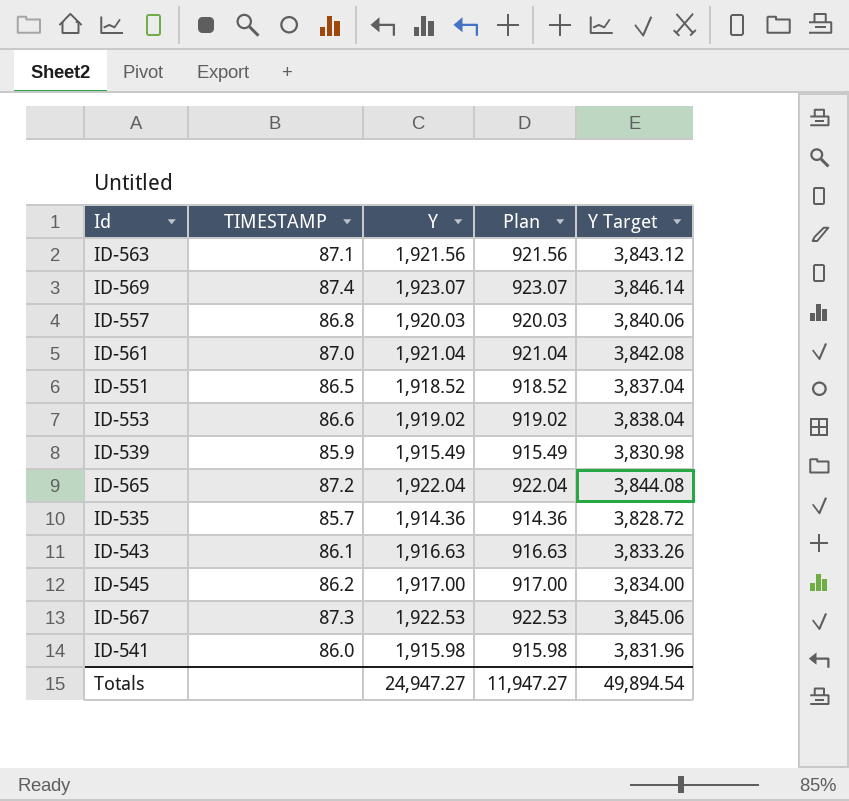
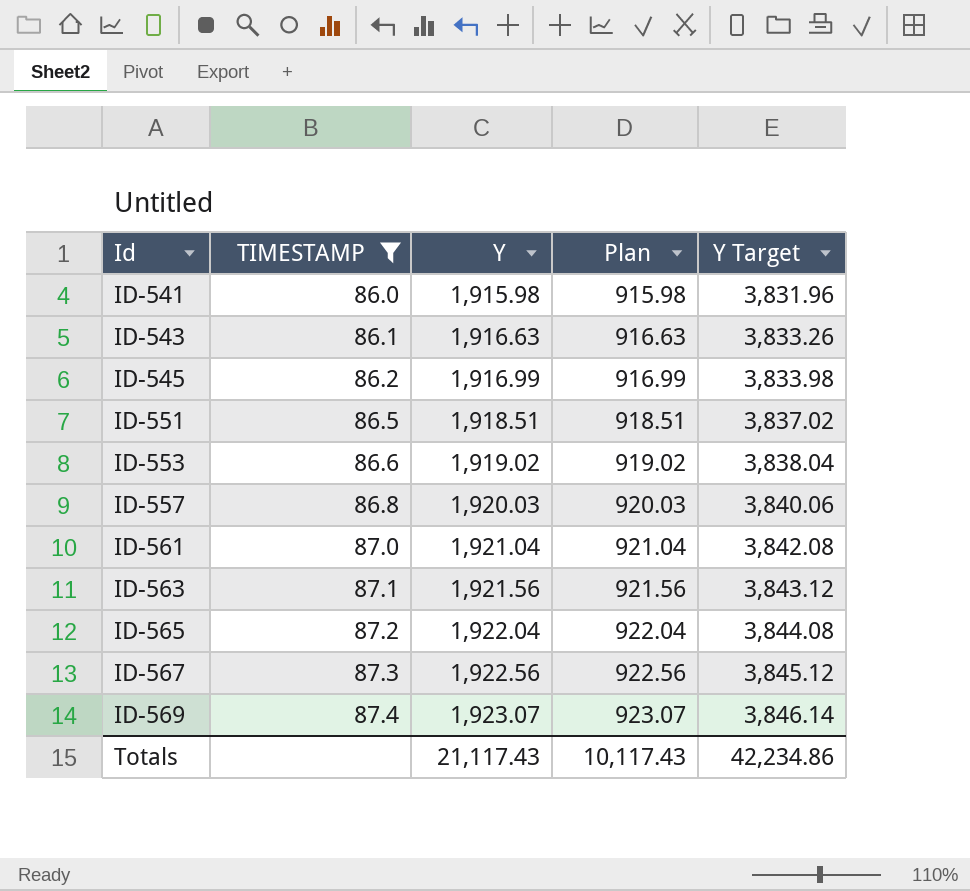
filter: none -> TIMESTAMP >= 86.0
row order: none -> Id ascending
ID-545 | Y: 1,917.00 -> 1,916.99
ID-545 | Plan: 917.00 -> 916.99
ID-545 | Y Target: 3,834.00 -> 3,833.98
ID-551 | Y: 1,918.52 -> 1,918.51
ID-551 | Plan: 918.52 -> 918.51
ID-551 | Y Target: 3,837.04 -> 3,837.02
ID-567 | Y: 1,922.53 -> 1,922.56
ID-567 | Plan: 922.53 -> 922.56
ID-567 | Y Target: 3,845.06 -> 3,845.12
Totals | Y: 24,947.27 -> 21,117.43
Totals | Plan: 11,947.27 -> 10,117.43
Totals | Y Target: 49,894.54 -> 42,234.86

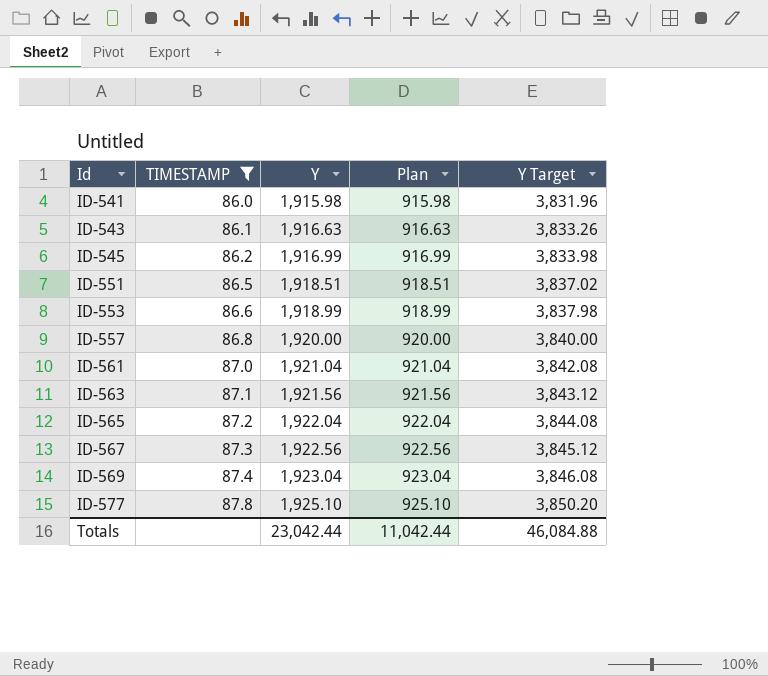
ID-553 | Y: 1,919.02 -> 1,918.99
ID-553 | Plan: 919.02 -> 918.99
ID-553 | Y Target: 3,838.04 -> 3,837.98
ID-557 | Y: 1,920.03 -> 1,920.00
ID-557 | Plan: 920.03 -> 920.00
ID-557 | Y Target: 3,840.06 -> 3,840.00
ID-569 | Y: 1,923.07 -> 1,923.04
ID-569 | Plan: 923.07 -> 923.04
ID-569 | Y Target: 3,846.14 -> 3,846.08
row ID-577: none -> 87.8 | 1,925.10 | 925.10 | 3,850.20
Totals | Y: 21,117.43 -> 23,042.44
Totals | Plan: 10,117.43 -> 11,042.44
Totals | Y Target: 42,234.86 -> 46,084.88

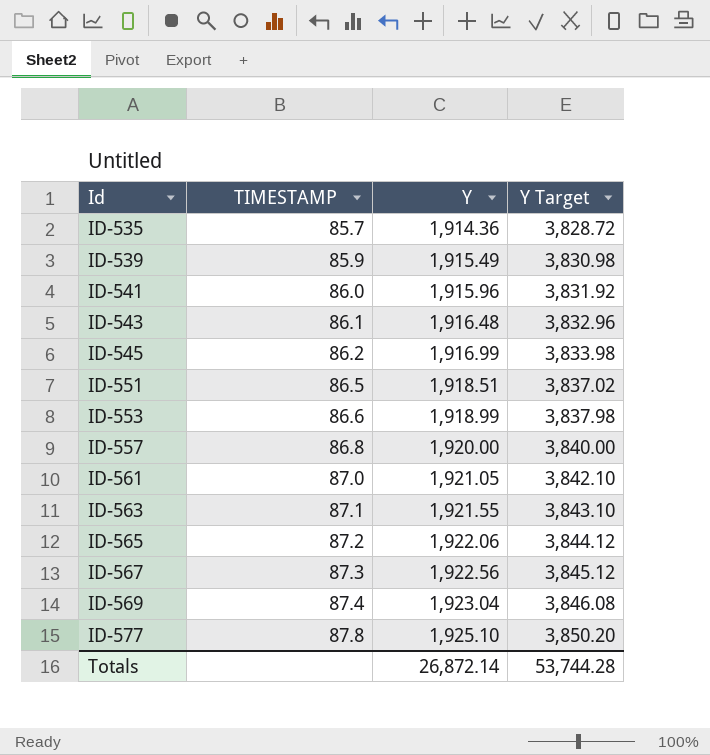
filter: TIMESTAMP >= 86.0 -> none
column Plan | formula: [Y] - 1000 -> none
ID-541 | Y: 1,915.98 -> 1,915.96
ID-541 | Y Target: 3,831.96 -> 3,831.92
ID-543 | Y: 1,916.63 -> 1,916.48
ID-543 | Y Target: 3,833.26 -> 3,832.96
ID-561 | Y: 1,921.04 -> 1,921.05
ID-561 | Y Target: 3,842.08 -> 3,842.10
ID-563 | Y: 1,921.56 -> 1,921.55
ID-563 | Y Target: 3,843.12 -> 3,843.10
ID-565 | Y: 1,922.04 -> 1,922.06
ID-565 | Y Target: 3,844.08 -> 3,844.12
Totals | Y: 23,042.44 -> 26,872.14
Totals | Y Target: 46,084.88 -> 53,744.28

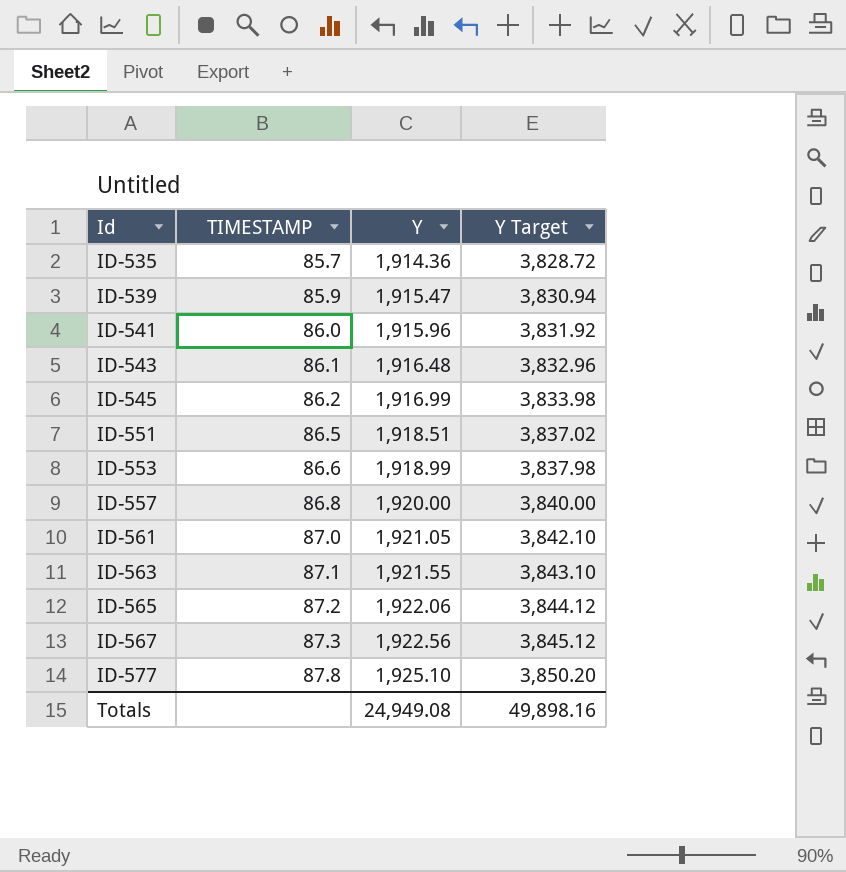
row ID-569: 87.4 | 1,923.04 | 3,846.08 -> none
ID-539 | Y: 1,915.49 -> 1,915.47
ID-539 | Y Target: 3,830.98 -> 3,830.94
Totals | Y: 26,872.14 -> 24,949.08
Totals | Y Target: 53,744.28 -> 49,898.16

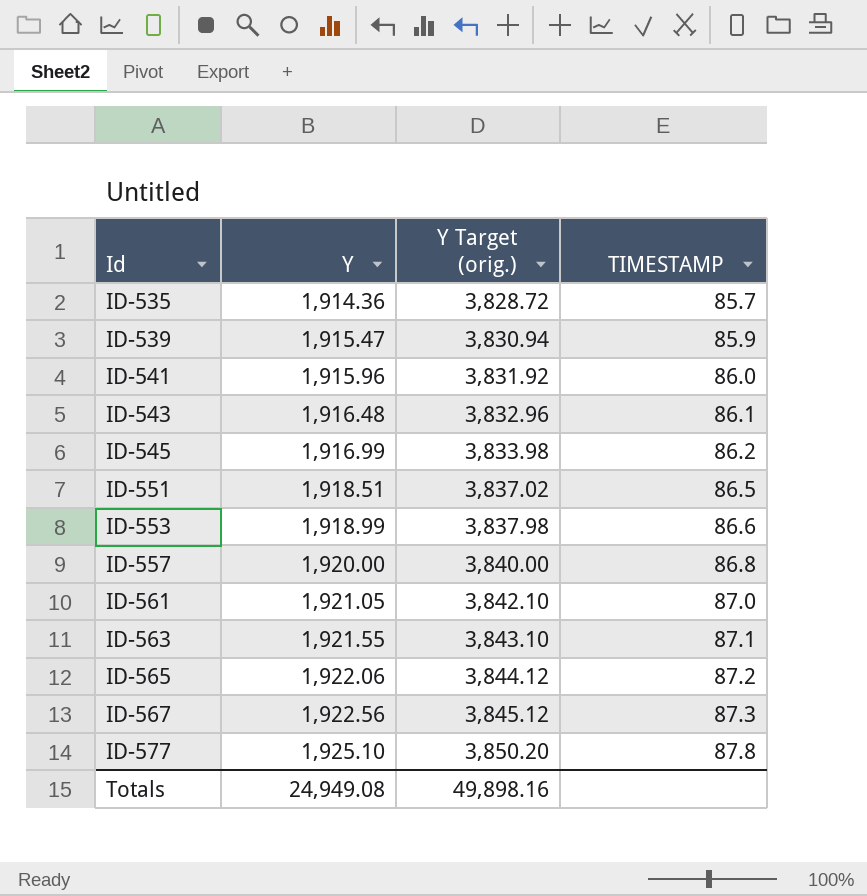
column name: Y Target -> Y Target (orig.)
column TIMESTAMP | position: 2 -> 4

